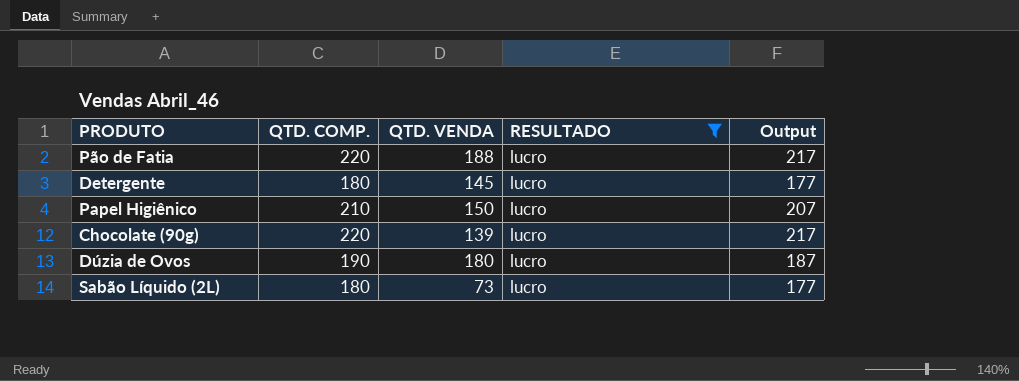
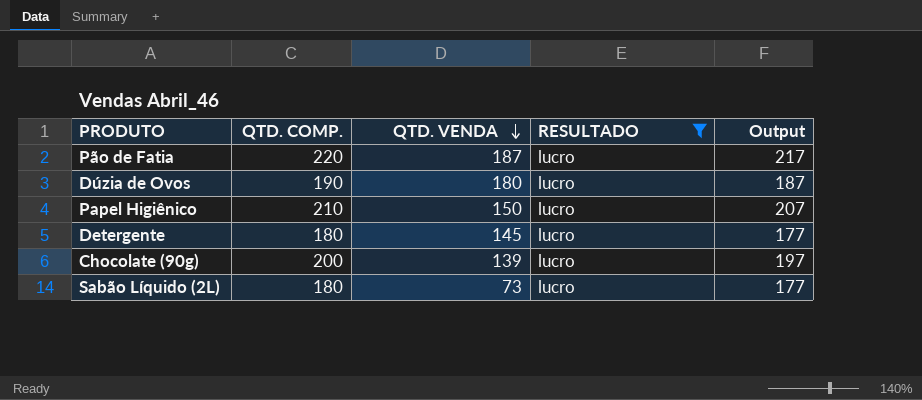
row order: none -> QTD. VENDA descending
Pão de Fatia | QTD. VENDA: 188 -> 187
Chocolate (90g) | QTD. COMP.: 220 -> 200
Chocolate (90g) | Output: 217 -> 197

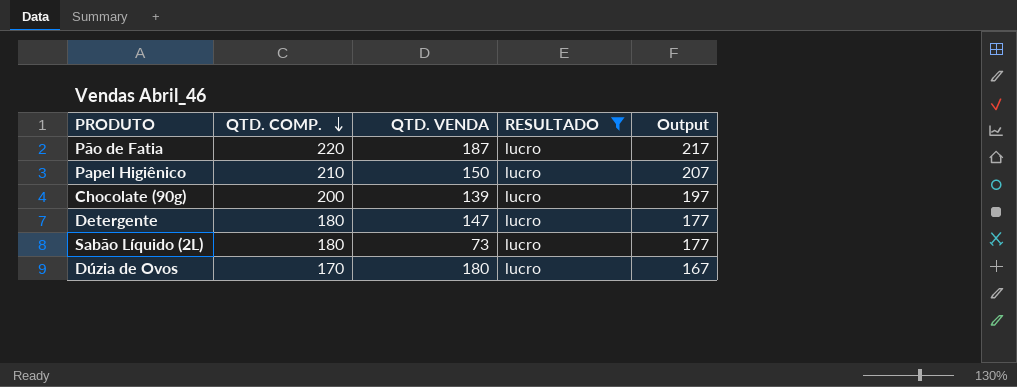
row order: QTD. VENDA descending -> QTD. COMP. descending
Detergente | QTD. VENDA: 145 -> 147
Dúzia de Ovos | QTD. COMP.: 190 -> 170
Dúzia de Ovos | Output: 187 -> 167

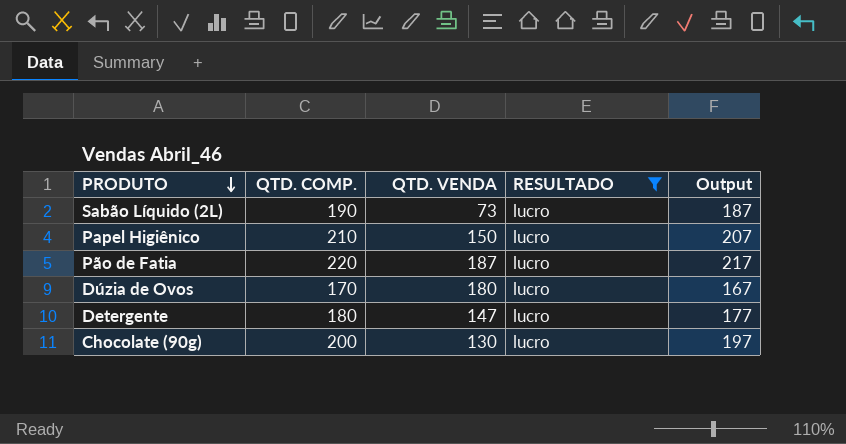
row order: QTD. COMP. descending -> PRODUTO descending
Sabão Líquido (2L) | QTD. COMP.: 180 -> 190
Sabão Líquido (2L) | Output: 177 -> 187
Chocolate (90g) | QTD. VENDA: 139 -> 130

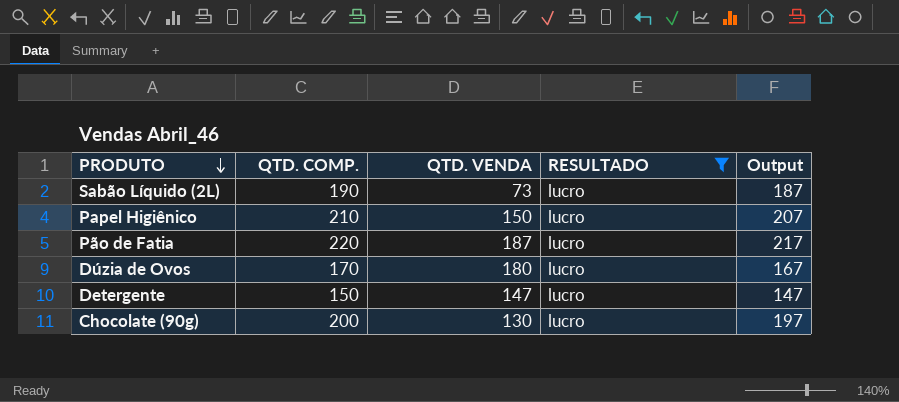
Detergente | QTD. COMP.: 180 -> 150
Detergente | Output: 177 -> 147

